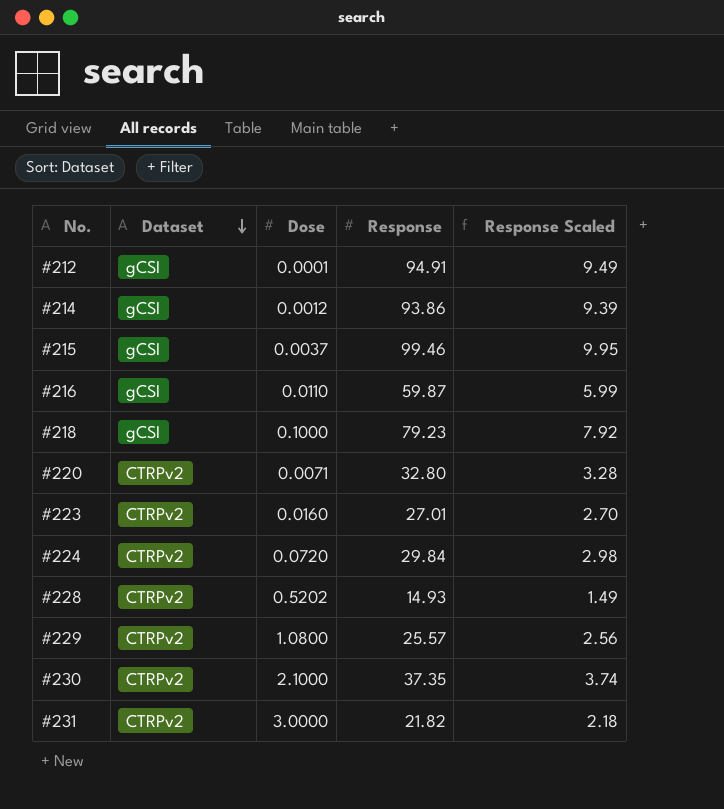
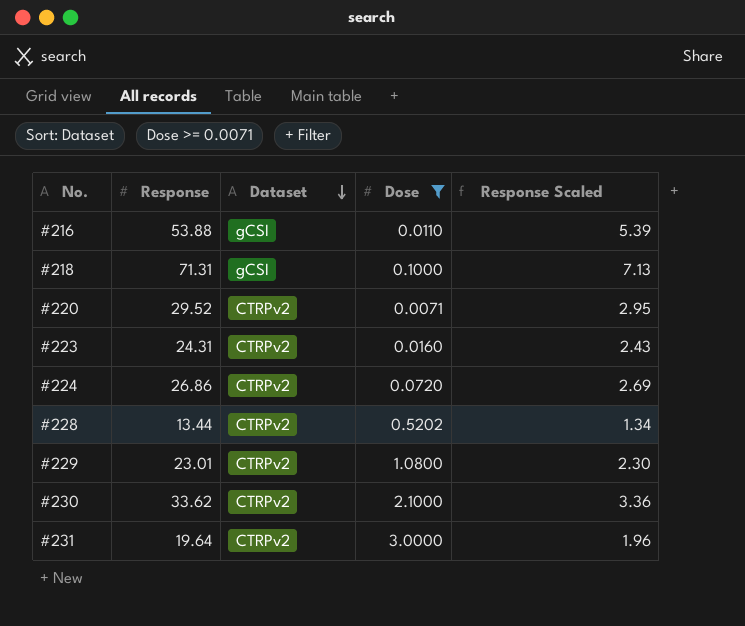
filter: none -> Dose >= 0.0071
column Response | position: 4 -> 2
#216 | Response: 59.87 -> 53.88
#216 | Response Scaled: 5.99 -> 5.39
#218 | Response: 79.23 -> 71.31
#218 | Response Scaled: 7.92 -> 7.13
#220 | Response: 32.80 -> 29.52
#220 | Response Scaled: 3.28 -> 2.95
#223 | Response: 27.01 -> 24.31
#223 | Response Scaled: 2.70 -> 2.43
#224 | Response: 29.84 -> 26.86
#224 | Response Scaled: 2.98 -> 2.69
#228 | Response: 14.93 -> 13.44
#228 | Response Scaled: 1.49 -> 1.34
#229 | Response: 25.57 -> 23.01
#229 | Response Scaled: 2.56 -> 2.30
#230 | Response: 37.35 -> 33.62
#230 | Response Scaled: 3.74 -> 3.36
#231 | Response: 21.82 -> 19.64
#231 | Response Scaled: 2.18 -> 1.96

